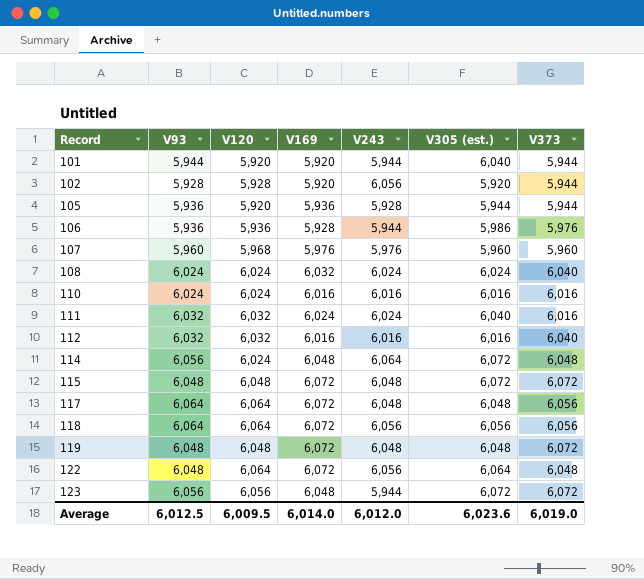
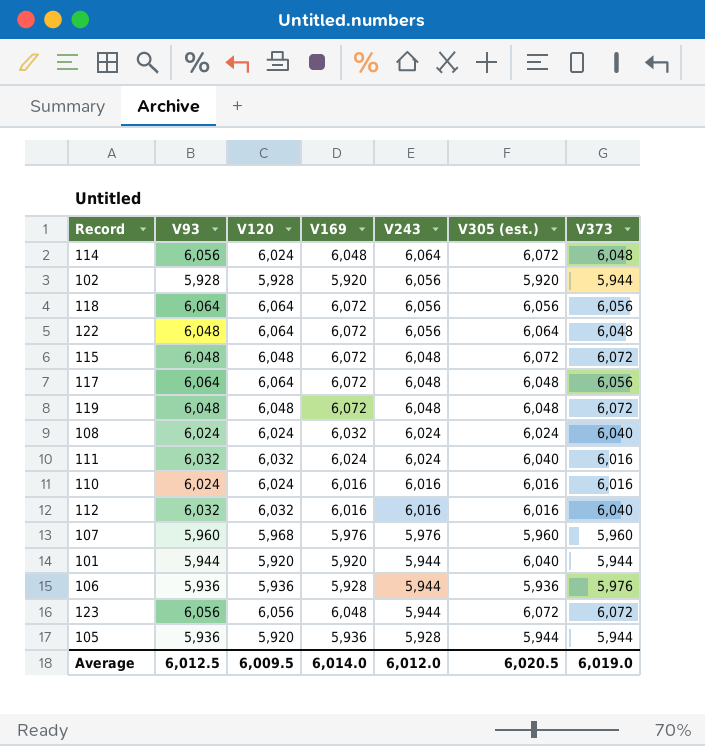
row order: Record ascending -> V243 descending
106 | V305 (est.): 5,986 -> 5,936
Average | V305 (est.): 6,023.6 -> 6,020.5

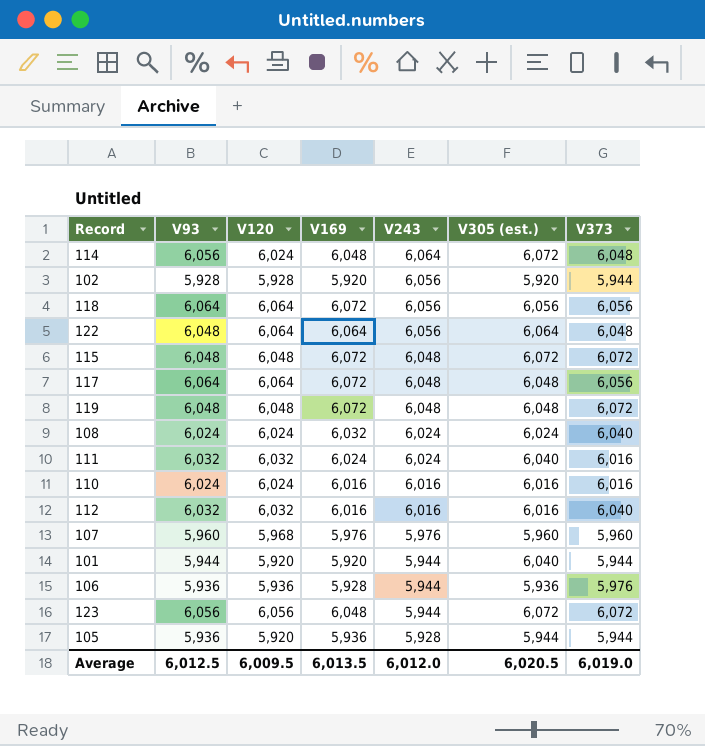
122 | V169: 6,072 -> 6,064
Average | V169: 6,014.0 -> 6,013.5

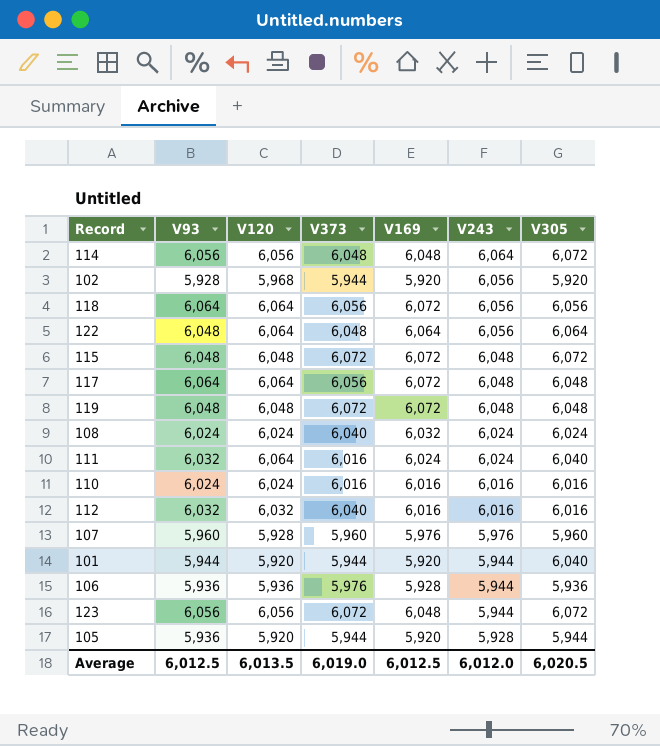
column V373 | position: 7 -> 4
column name: V305 (est.) -> V305
114 | V120: 6,024 -> 6,056
102 | V120: 5,928 -> 5,968
111 | V120: 6,032 -> 6,064
107 | V120: 5,968 -> 5,928
105 | V169: 5,936 -> 5,920
Average | V120: 6,009.5 -> 6,013.5
Average | V169: 6,013.5 -> 6,012.5

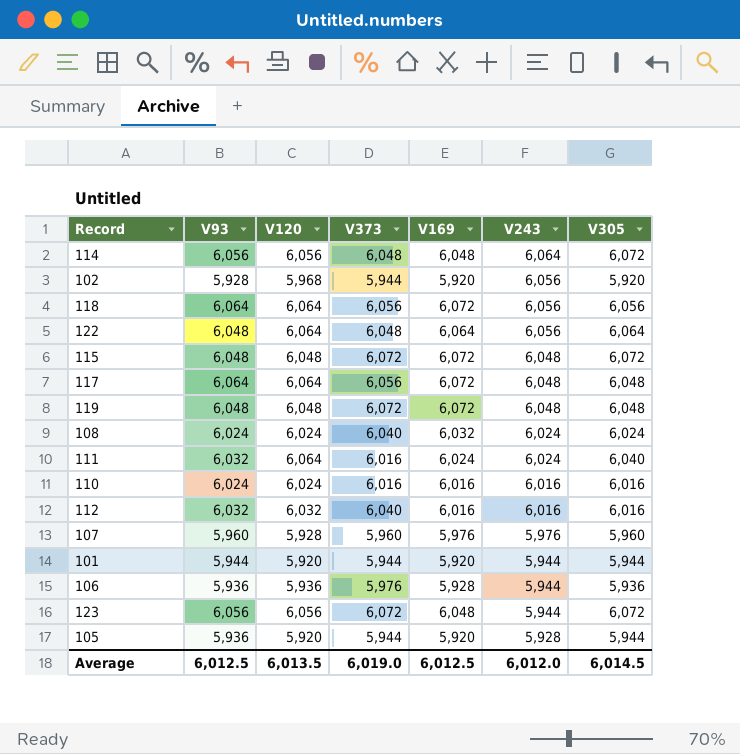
101 | V305: 6,040 -> 5,944
Average | V305: 6,020.5 -> 6,014.5

